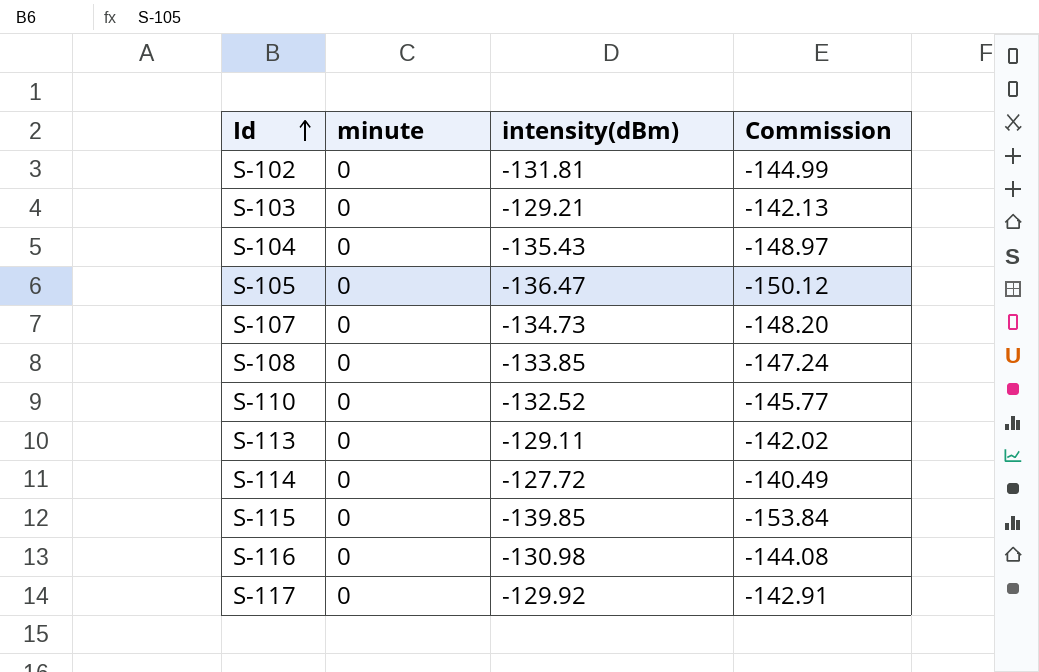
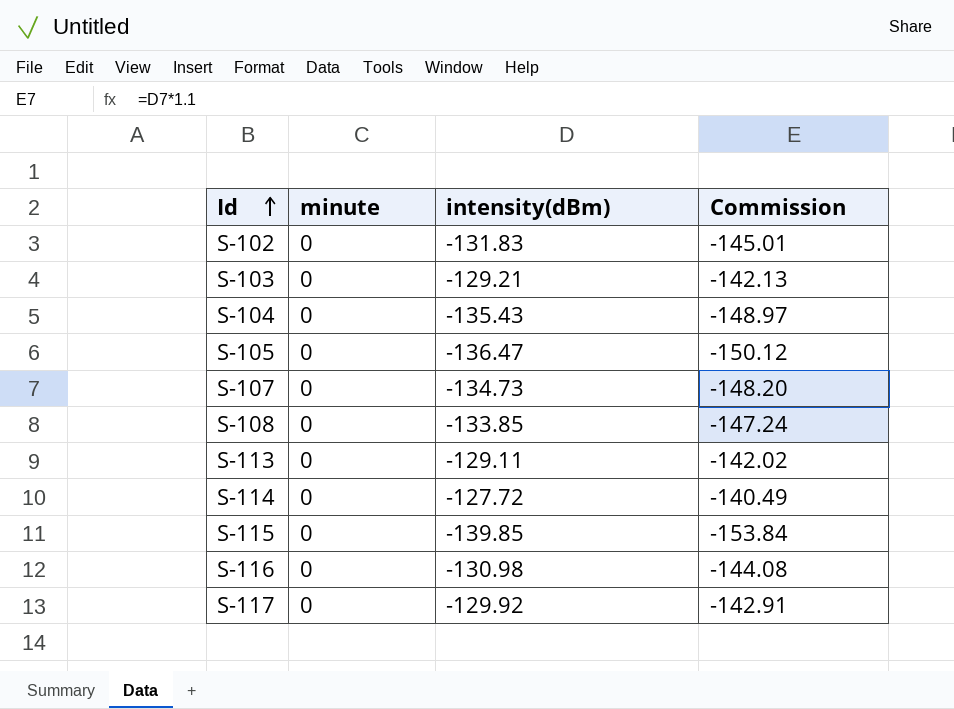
row S-110: 0 | -132.52 | -145.77 -> none
S-102 | intensity(dBm): -131.81 -> -131.83
S-102 | Commission: -144.99 -> -145.01

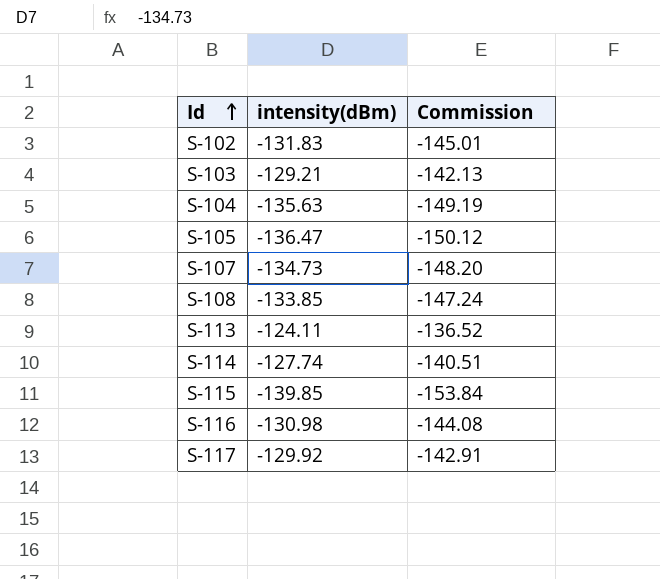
column minute | position: 2 -> none
S-104 | intensity(dBm): -135.43 -> -135.63
S-104 | Commission: -148.97 -> -149.19
S-113 | intensity(dBm): -129.11 -> -124.11
S-113 | Commission: -142.02 -> -136.52
S-114 | intensity(dBm): -127.72 -> -127.74
S-114 | Commission: -140.49 -> -140.51

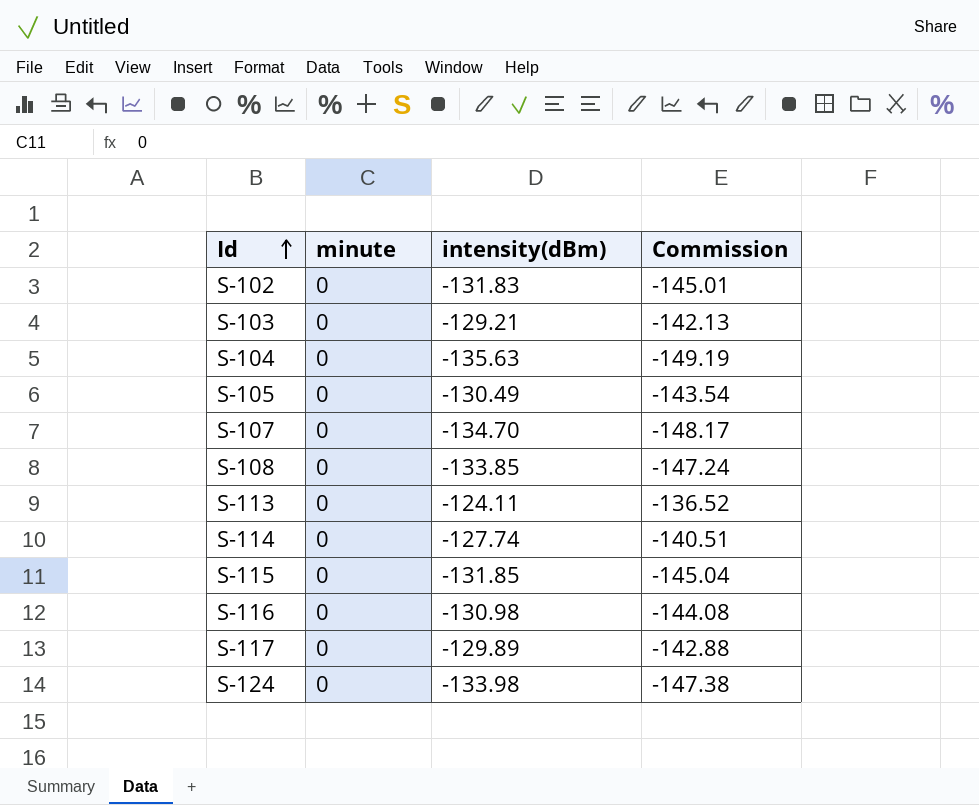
column minute | position: none -> 2
S-105 | intensity(dBm): -136.47 -> -130.49
S-105 | Commission: -150.12 -> -143.54
S-107 | intensity(dBm): -134.73 -> -134.70
S-107 | Commission: -148.20 -> -148.17
S-115 | intensity(dBm): -139.85 -> -131.85
S-115 | Commission: -153.84 -> -145.04
S-117 | intensity(dBm): -129.92 -> -129.89
S-117 | Commission: -142.91 -> -142.88
row S-124: none -> 0 | -133.98 | -147.38

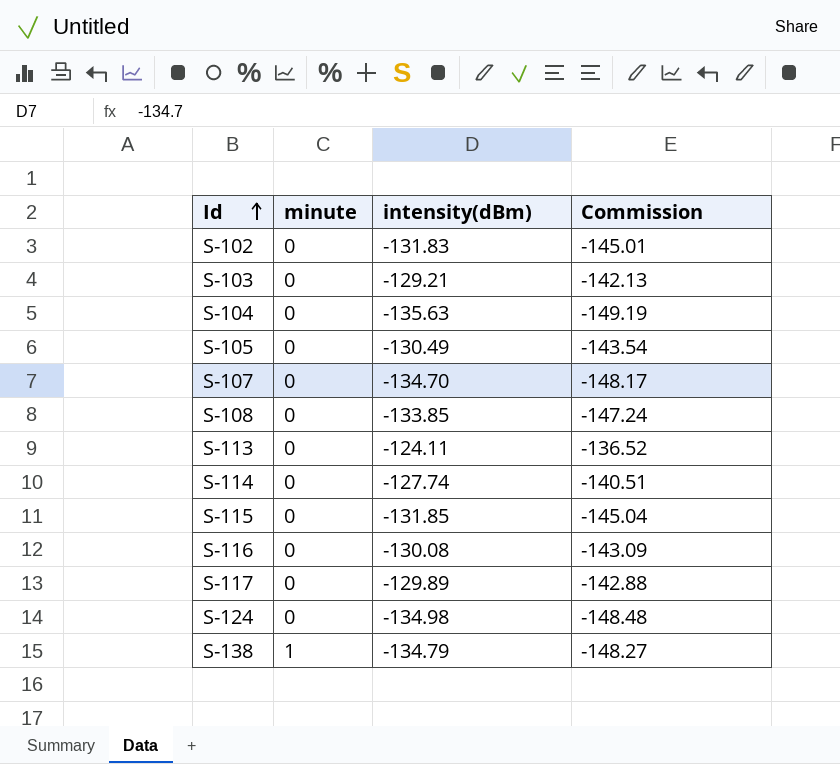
S-116 | intensity(dBm): -130.98 -> -130.08
S-116 | Commission: -144.08 -> -143.09
S-124 | intensity(dBm): -133.98 -> -134.98
S-124 | Commission: -147.38 -> -148.48
row S-138: none -> 1 | -134.79 | -148.27

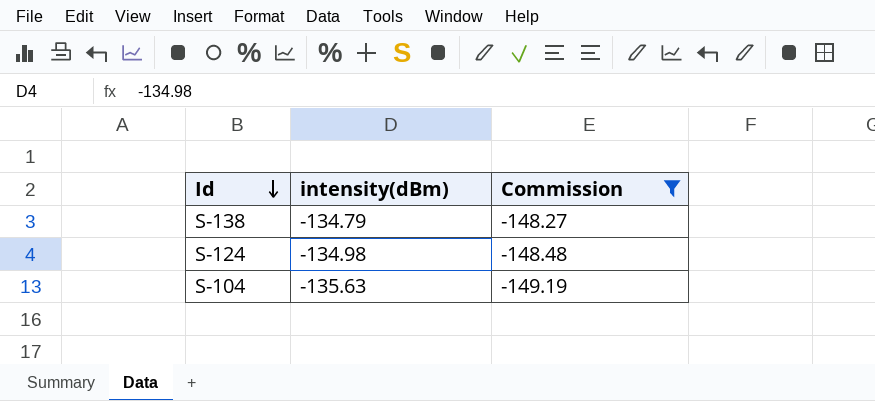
filter: none -> Commission <= -148.27
row order: Id ascending -> Id descending
column minute | position: 2 -> none

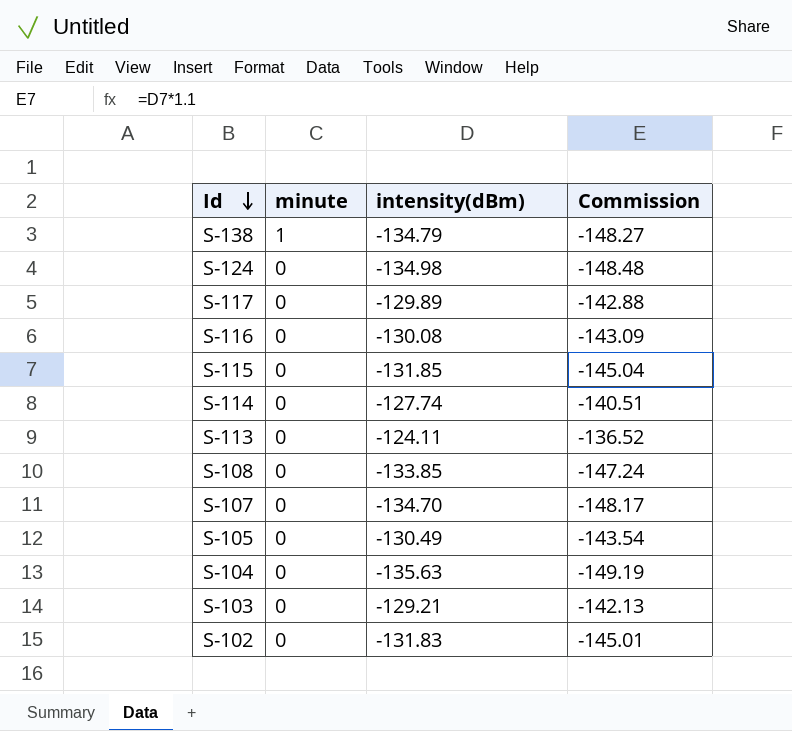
filter: Commission <= -148.27 -> none
column minute | position: none -> 2

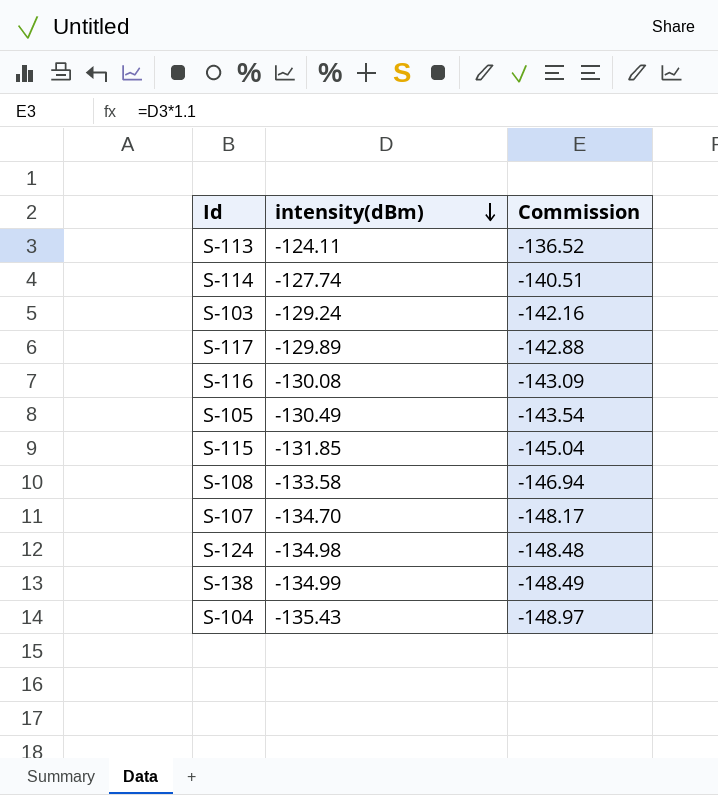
row order: Id descending -> intensity(dBm) descending
column minute | position: 2 -> none
row S-102: 0 | -131.83 | -145.01 -> none
S-103 | intensity(dBm): -129.21 -> -129.24
S-103 | Commission: -142.13 -> -142.16
S-108 | intensity(dBm): -133.85 -> -133.58
S-108 | Commission: -147.24 -> -146.94
S-138 | intensity(dBm): -134.79 -> -134.99
S-138 | Commission: -148.27 -> -148.49
S-104 | intensity(dBm): -135.63 -> -135.43
S-104 | Commission: -149.19 -> -148.97

